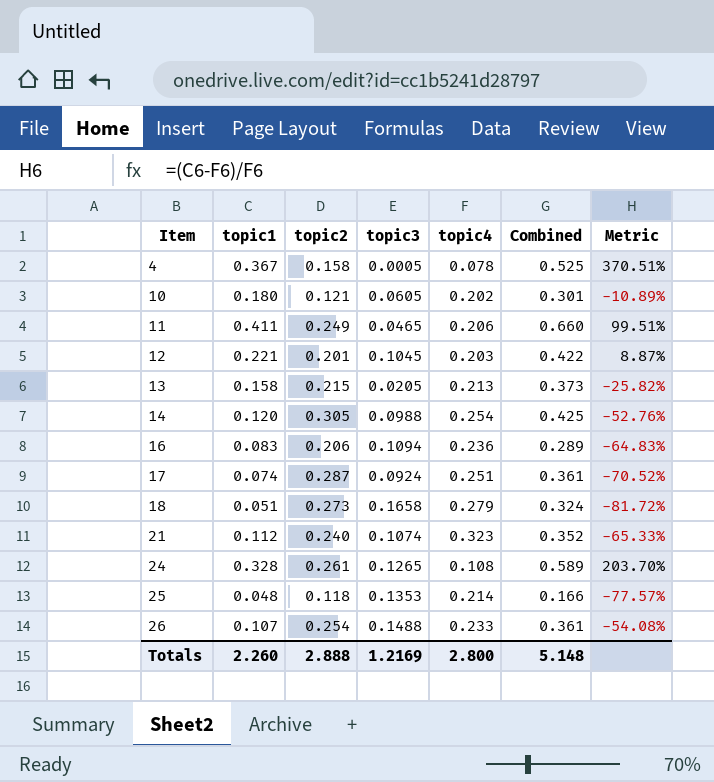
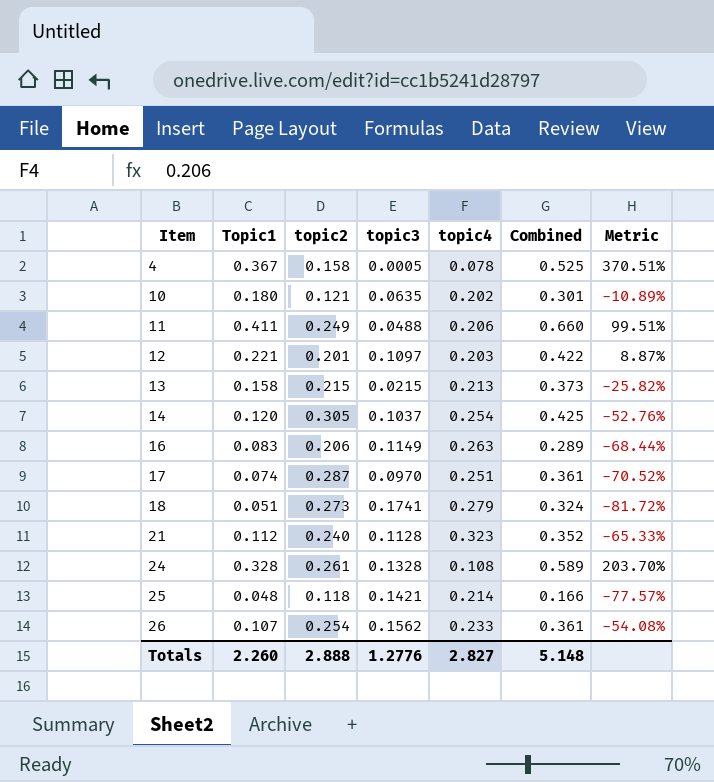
column name: topic1 -> Topic1
10 | topic3: 0.0605 -> 0.0635
11 | topic3: 0.0465 -> 0.0488
12 | topic3: 0.1045 -> 0.1097
13 | topic3: 0.0205 -> 0.0215
14 | topic3: 0.0988 -> 0.1037
16 | topic3: 0.1094 -> 0.1149
16 | topic4: 0.236 -> 0.263
16 | Metric: -64.83% -> -68.44%
17 | topic3: 0.0924 -> 0.0970
18 | topic3: 0.1658 -> 0.1741
21 | topic3: 0.1074 -> 0.1128
24 | topic3: 0.1265 -> 0.1328
25 | topic3: 0.1353 -> 0.1421
26 | topic3: 0.1488 -> 0.1562
Totals | topic3: 1.2169 -> 1.2776
Totals | topic4: 2.800 -> 2.827

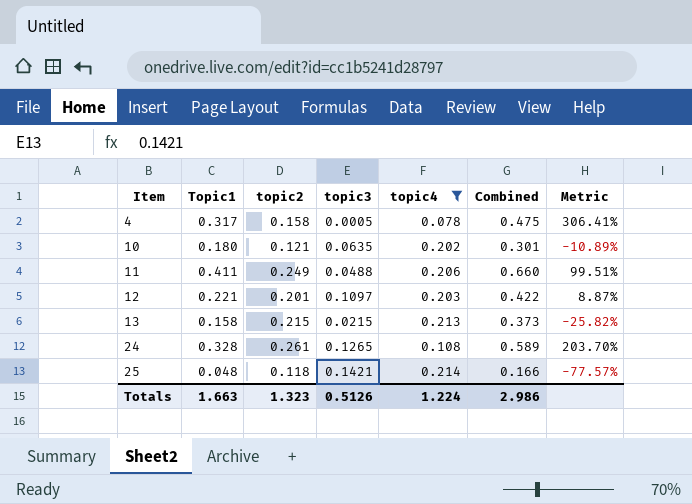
filter: none -> topic4 <= 0.214
4 | Topic1: 0.367 -> 0.317
4 | Combined: 0.525 -> 0.475
4 | Metric: 370.51% -> 306.41%
24 | topic3: 0.1328 -> 0.1265
Totals | Topic1: 2.260 -> 1.663
Totals | topic2: 2.888 -> 1.323
Totals | topic3: 1.2776 -> 0.5126
Totals | topic4: 2.827 -> 1.224
Totals | Combined: 5.148 -> 2.986

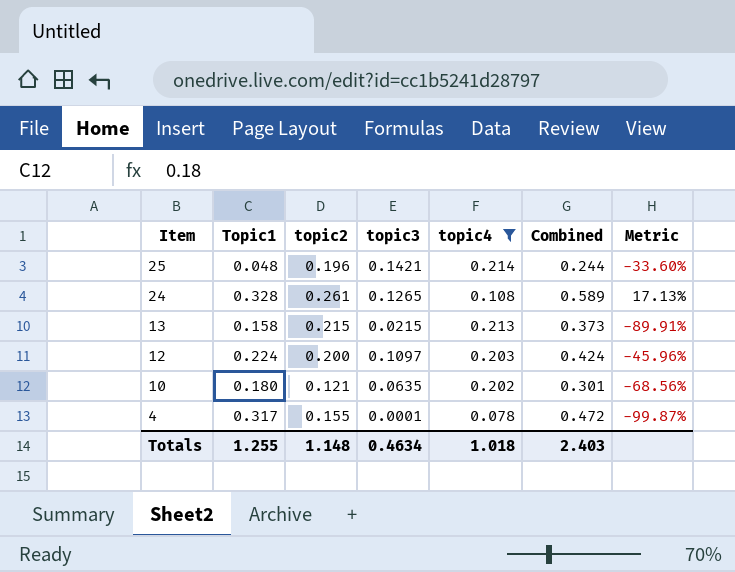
row order: Item ascending -> Item descending
column Metric | formula: ([Topic1] - [topic4]) / [topic4] -> ([topic3] - [topic4]) / [topic4]
row 11: 0.411 | 0.249 | 0.0488 | 0.206 | 0.660 | 99.51% -> none
25 | topic2: 0.118 -> 0.196
25 | Combined: 0.166 -> 0.244
12 | Topic1: 0.221 -> 0.224
12 | topic2: 0.201 -> 0.200
12 | Combined: 0.422 -> 0.424
4 | topic2: 0.158 -> 0.155
4 | topic3: 0.0005 -> 0.0001
4 | Combined: 0.475 -> 0.472
Totals | Topic1: 1.663 -> 1.255
Totals | topic2: 1.323 -> 1.148
Totals | topic3: 0.5126 -> 0.4634
Totals | topic4: 1.224 -> 1.018
Totals | Combined: 2.986 -> 2.403

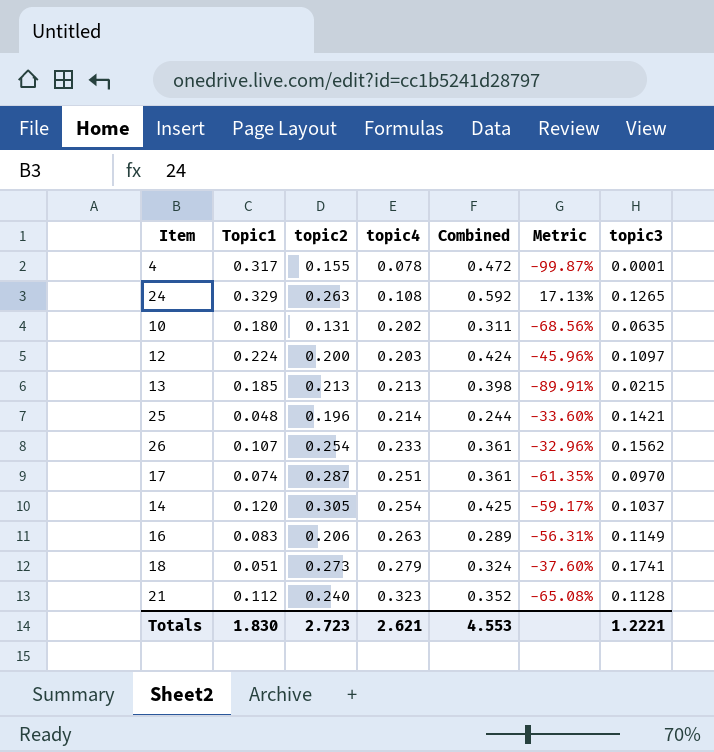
filter: topic4 <= 0.214 -> none
row order: Item descending -> topic4 ascending
column topic3 | position: 4 -> 7
24 | Topic1: 0.328 -> 0.329
24 | topic2: 0.261 -> 0.263
24 | Combined: 0.589 -> 0.592
10 | topic2: 0.121 -> 0.131
10 | Combined: 0.301 -> 0.311
13 | Topic1: 0.158 -> 0.185
13 | topic2: 0.215 -> 0.213
13 | Combined: 0.373 -> 0.398
Totals | Topic1: 1.255 -> 1.830
Totals | topic2: 1.148 -> 2.723
Totals | topic4: 1.018 -> 2.621
Totals | Combined: 2.403 -> 4.553
Totals | topic3: 0.4634 -> 1.2221

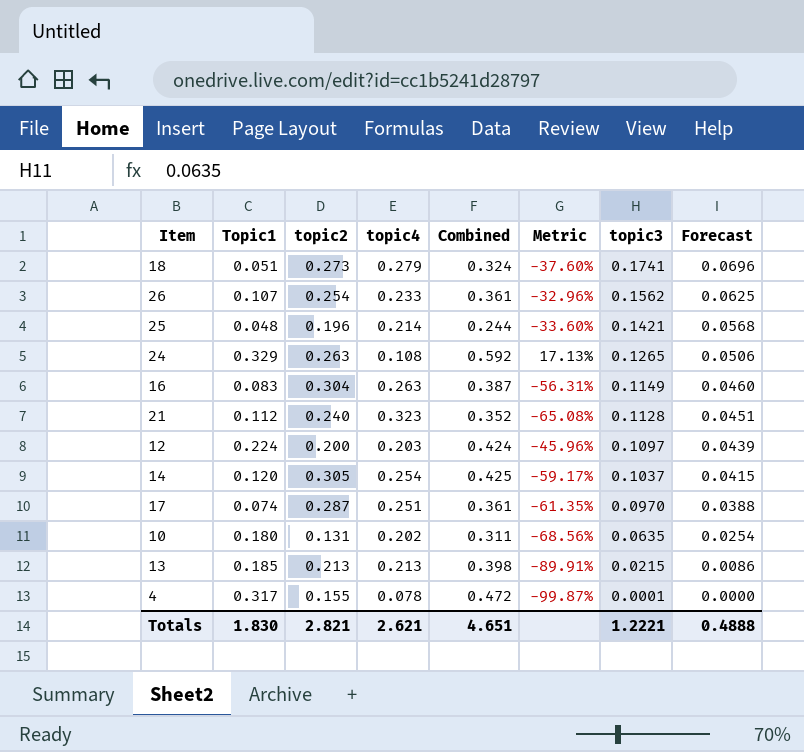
row order: topic4 ascending -> topic3 descending
column Forecast | formula: none -> [topic3] * 0.4
16 | topic2: 0.206 -> 0.304
16 | Combined: 0.289 -> 0.387
Totals | topic2: 2.723 -> 2.821
Totals | Combined: 4.553 -> 4.651

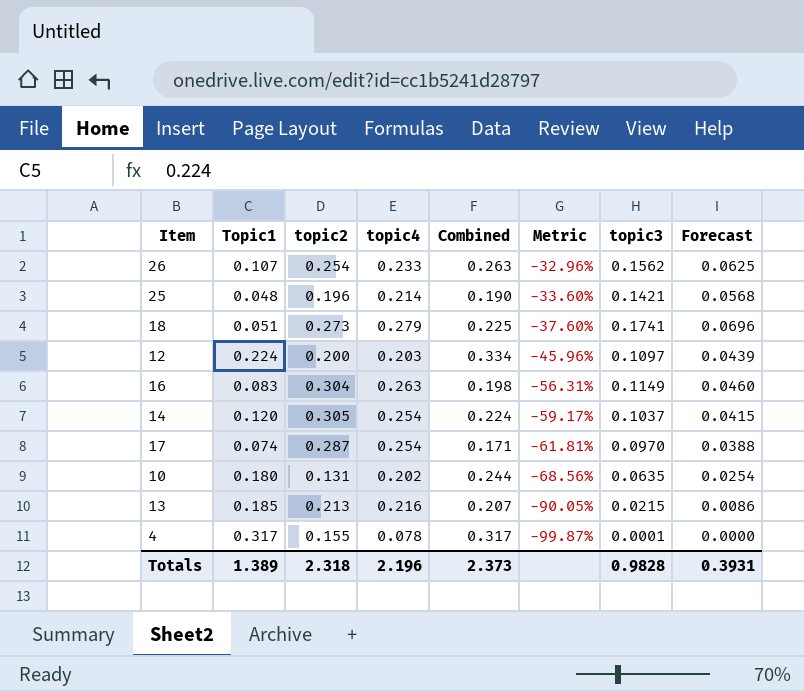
row order: topic3 descending -> Metric descending
column Combined | formula: [Topic1] + [topic2] -> [Topic1] + [topic3]
row 24: 0.329 | 0.263 | 0.108 | 0.592 | 17.13% | 0.1265 | 0.0506 -> none
row 21: 0.112 | 0.240 | 0.323 | 0.352 | -65.08% | 0.1128 | 0.0451 -> none
17 | topic4: 0.251 -> 0.254
17 | Metric: -61.35% -> -61.81%
13 | topic4: 0.213 -> 0.216
13 | Metric: -89.91% -> -90.05%
Totals | Topic1: 1.830 -> 1.389
Totals | topic2: 2.821 -> 2.318
Totals | topic4: 2.621 -> 2.196
Totals | Combined: 4.651 -> 2.373
Totals | topic3: 1.2221 -> 0.9828
Totals | Forecast: 0.4888 -> 0.3931

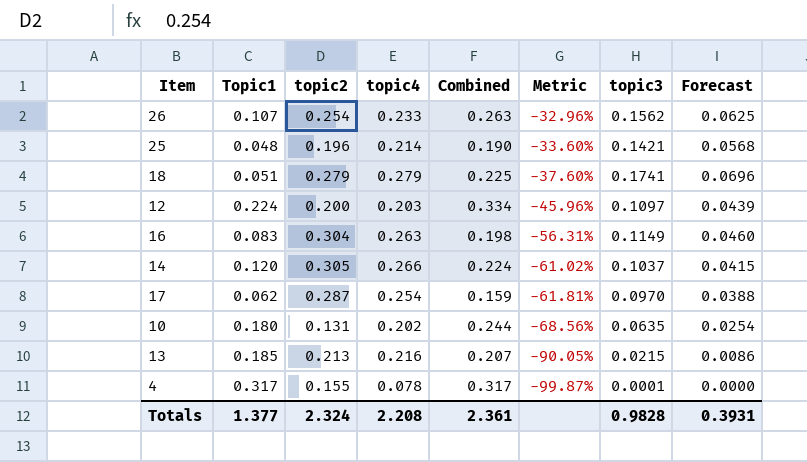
18 | topic2: 0.273 -> 0.279
14 | topic4: 0.254 -> 0.266
14 | Metric: -59.17% -> -61.02%
17 | Topic1: 0.074 -> 0.062
17 | Combined: 0.171 -> 0.159
Totals | Topic1: 1.389 -> 1.377
Totals | topic2: 2.318 -> 2.324
Totals | topic4: 2.196 -> 2.208
Totals | Combined: 2.373 -> 2.361

